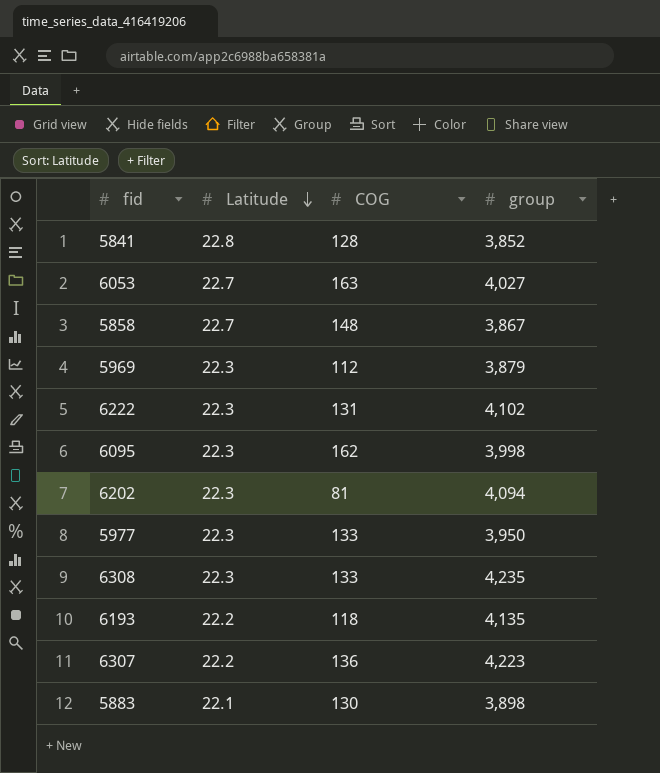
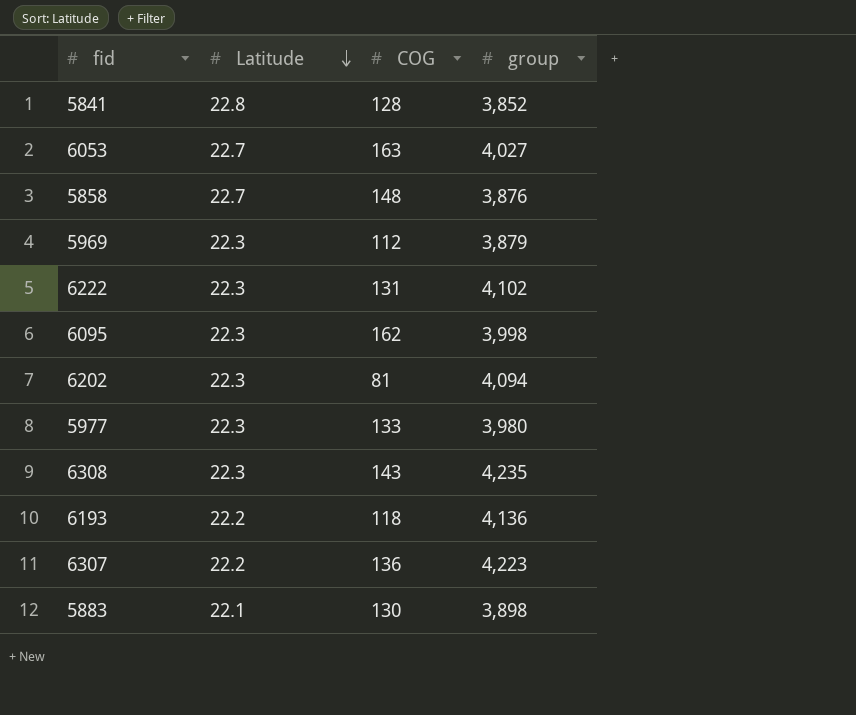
5858 | group: 3,867 -> 3,876
5977 | group: 3,950 -> 3,980
6308 | COG: 133 -> 143
6193 | group: 4,135 -> 4,136

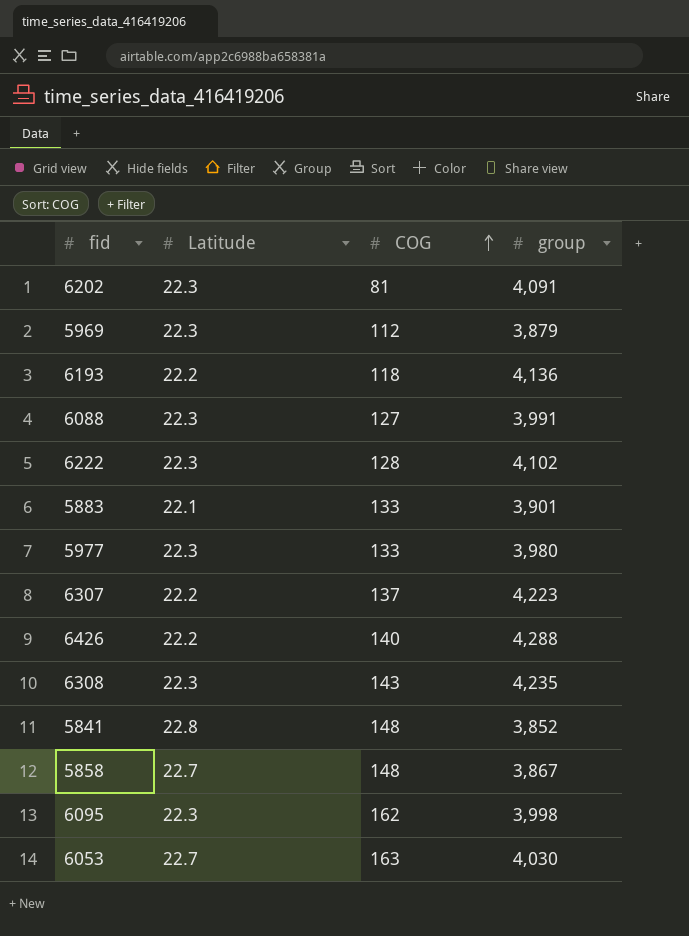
row order: Latitude descending -> COG ascending
6202 | group: 4,094 -> 4,091
row 6088: none -> 22.3 | 127 | 3,991
6222 | COG: 131 -> 128
5883 | COG: 130 -> 133
5883 | group: 3,898 -> 3,901
6307 | COG: 136 -> 137
row 6426: none -> 22.2 | 140 | 4,288
5841 | COG: 128 -> 148
5858 | group: 3,876 -> 3,867
6053 | group: 4,027 -> 4,030

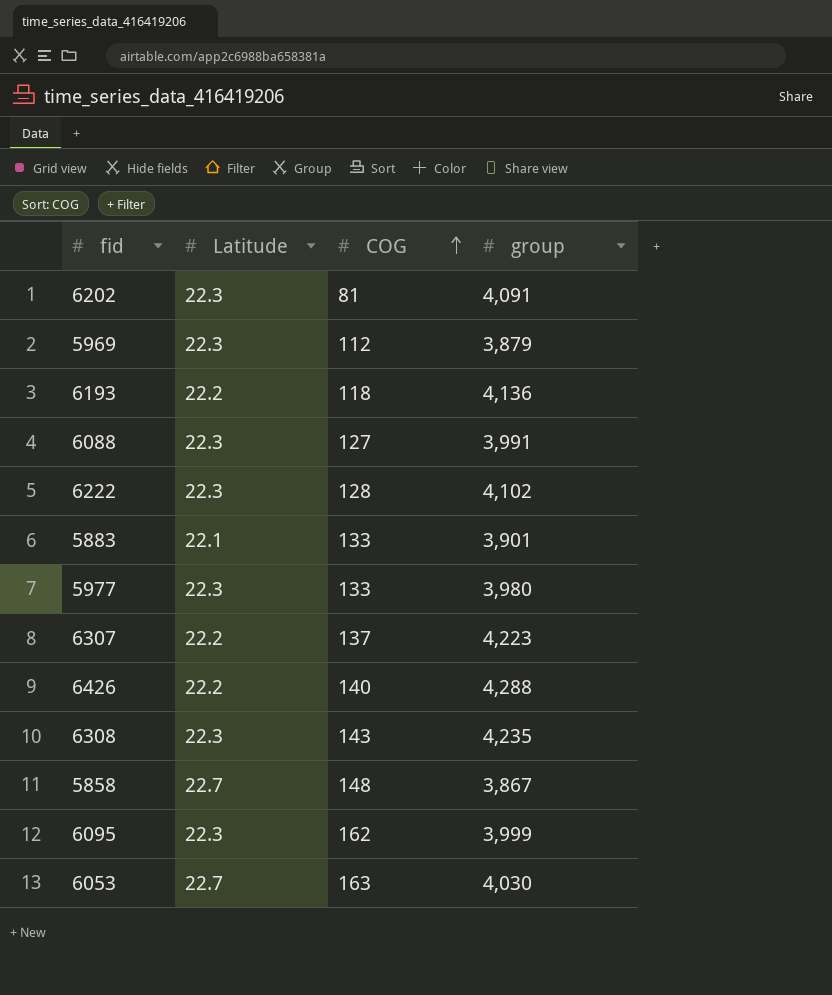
row 5841: 22.8 | 148 | 3,852 -> none
6095 | group: 3,998 -> 3,999

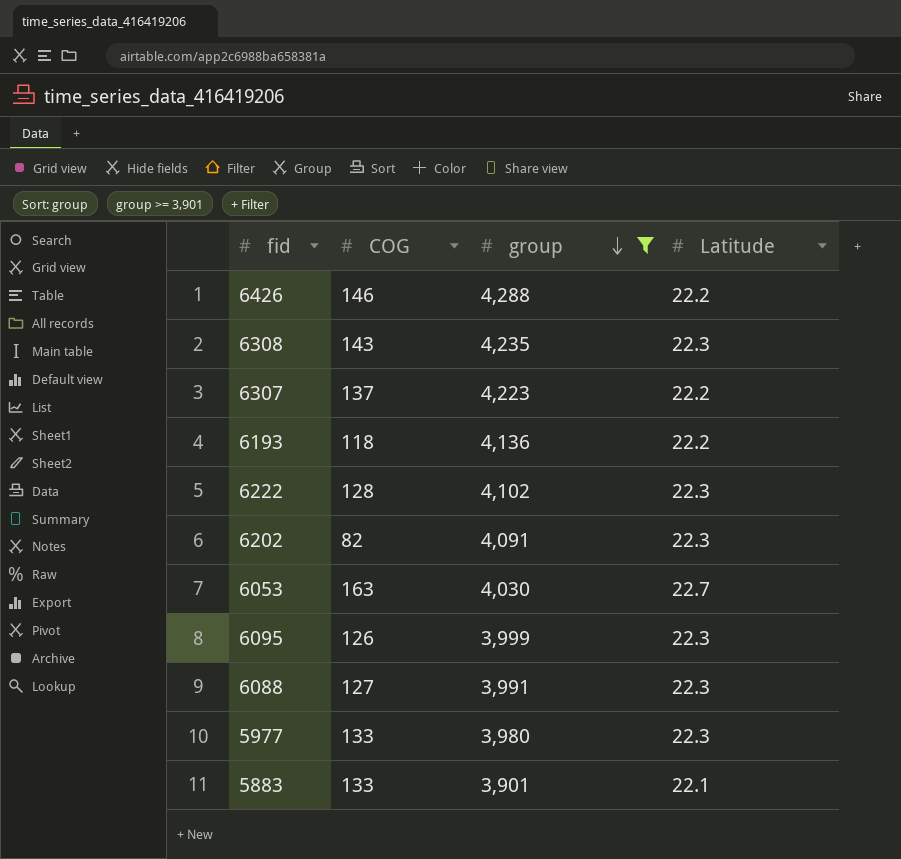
filter: none -> group >= 3,901
row order: COG ascending -> group descending
column Latitude | position: 2 -> 4
6426 | COG: 140 -> 146
6202 | COG: 81 -> 82
6095 | COG: 162 -> 126

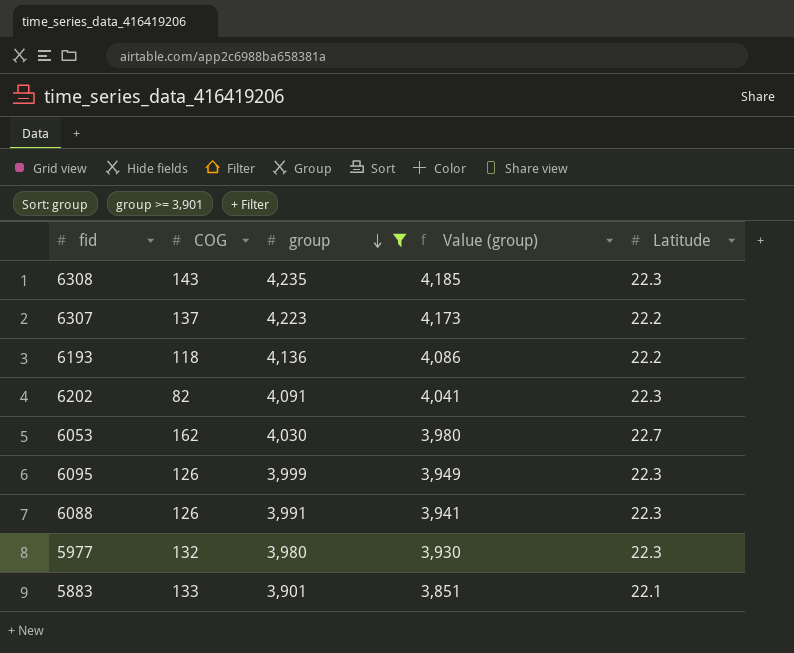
column Value (group) | formula: none -> [group] - 50
row 6426: 146 | 4,288 | 22.2 -> none
row 6222: 128 | 4,102 | 22.3 -> none
6053 | COG: 163 -> 162
6088 | COG: 127 -> 126
5977 | COG: 133 -> 132

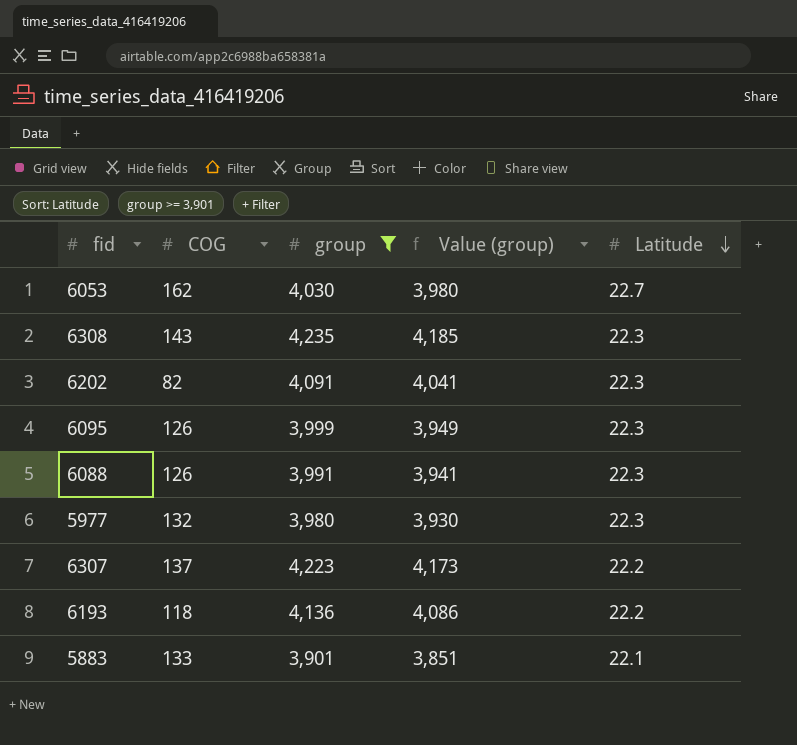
row order: group descending -> Latitude descending

